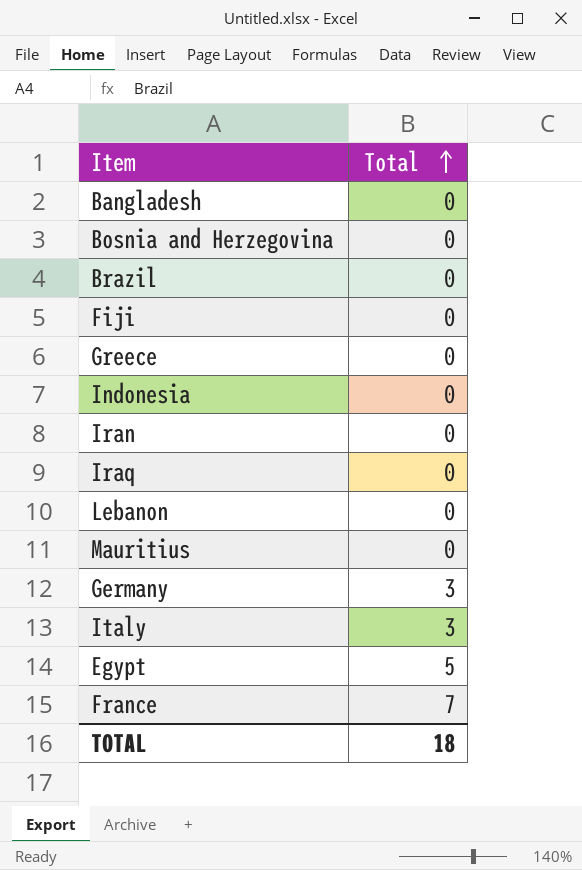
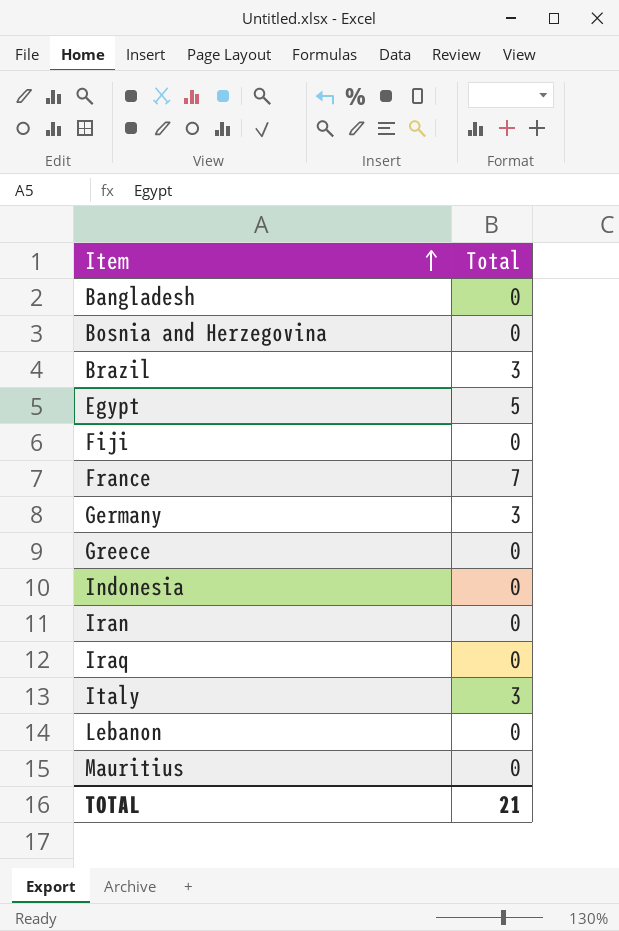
row order: Total ascending -> Item ascending
Brazil | Total: 0 -> 3
TOTAL | Total: 18 -> 21

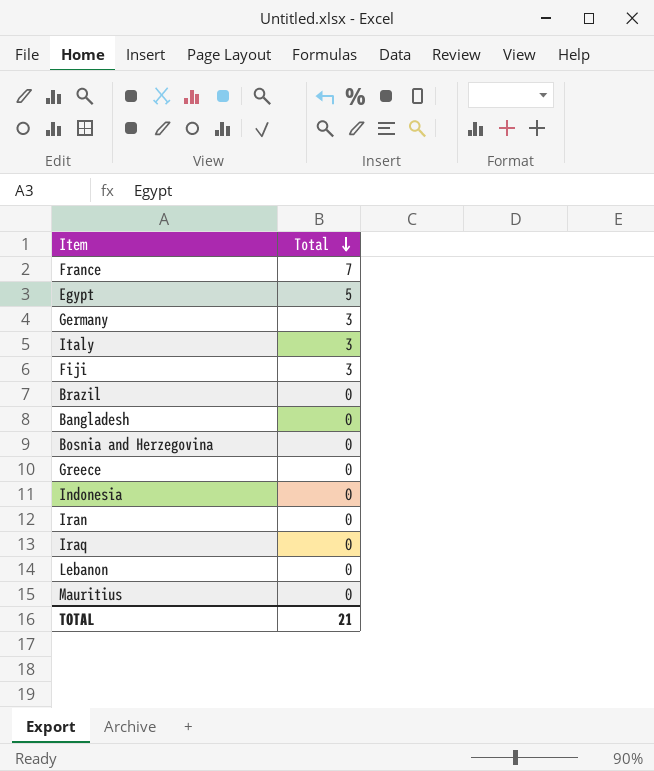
row order: Item ascending -> Total descending
Fiji | Total: 0 -> 3
Brazil | Total: 3 -> 0

